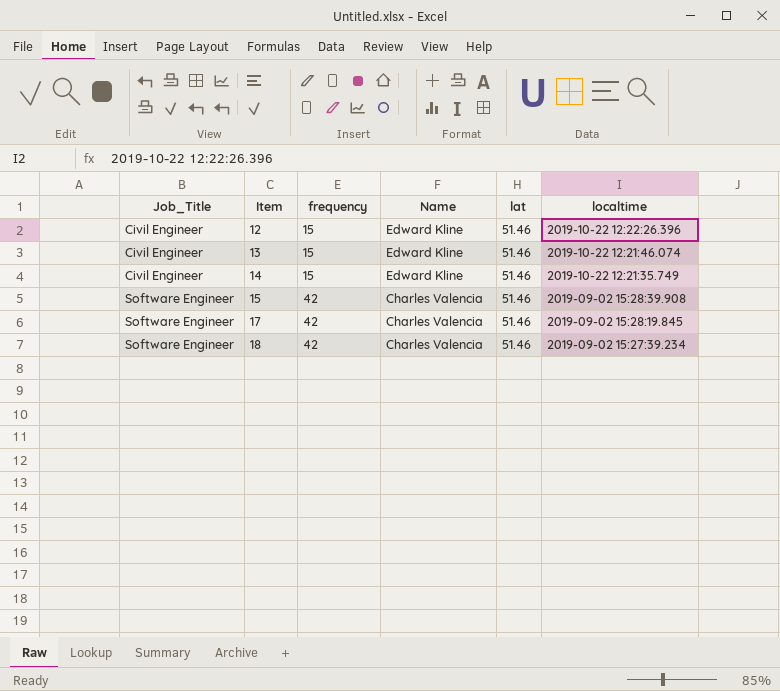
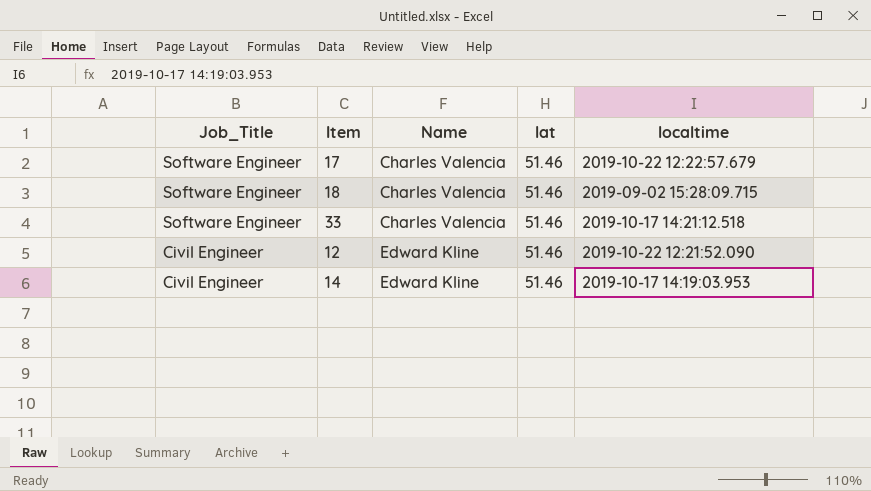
row order: Job_Title ascending -> Job_Title descending
column frequency | position: 3 -> none
row 13: Civil Engineer | 15 | Edward Kline | 51.46 | 2019-10-22 12:21:46.074 -> none
row 15: Software Engineer | 42 | Charles Valencia | 51.46 | 2019-09-02 15:28:39.908 -> none
17 | localtime: 2019-09-02 15:28:19.845 -> 2019-10-22 12:22:57.679
18 | localtime: 2019-09-02 15:27:39.234 -> 2019-09-02 15:28:09.715
row 33: none -> Software Engineer | Charles Valencia | 51.46 | 2019-10-17 14:21:12.518
12 | localtime: 2019-10-22 12:22:26.396 -> 2019-10-22 12:21:52.090
14 | localtime: 2019-10-22 12:21:35.749 -> 2019-10-17 14:19:03.953

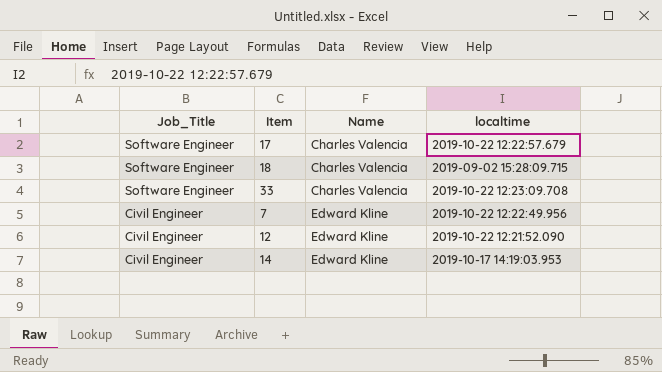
column lat | position: 4 -> none
33 | localtime: 2019-10-17 14:21:12.518 -> 2019-10-22 12:23:09.708
row 7: none -> Civil Engineer | Edward Kline | 2019-10-22 12:22:49.956

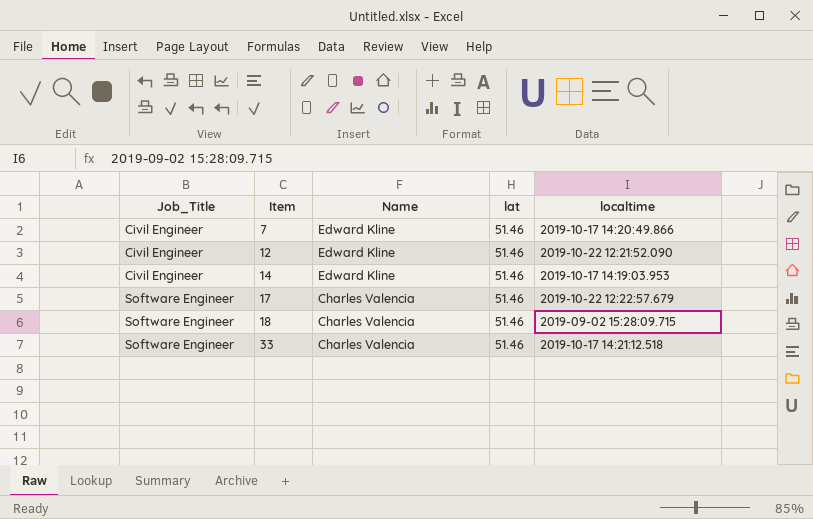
row order: Job_Title descending -> Job_Title ascending
column lat | position: none -> 4
7 | localtime: 2019-10-22 12:22:49.956 -> 2019-10-17 14:20:49.866
33 | localtime: 2019-10-22 12:23:09.708 -> 2019-10-17 14:21:12.518

